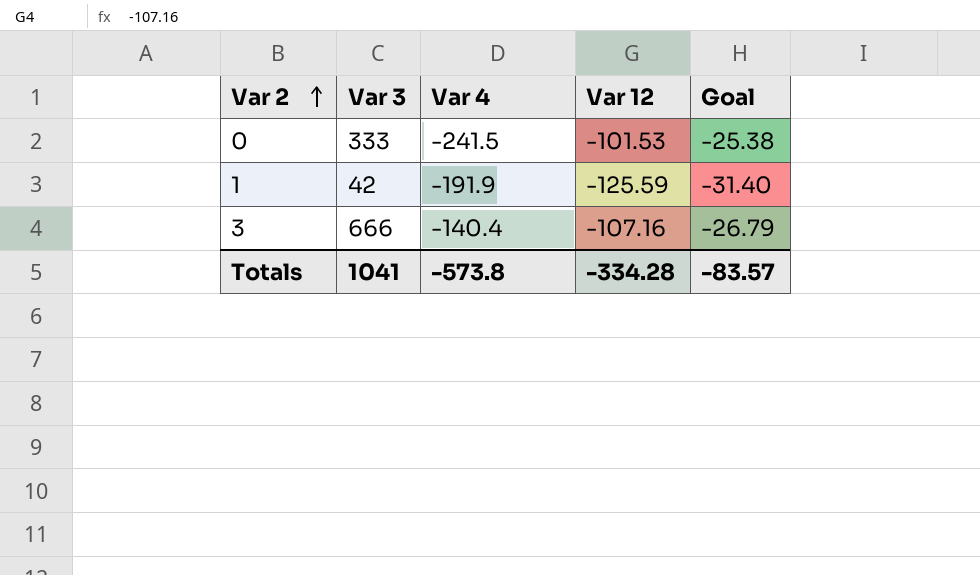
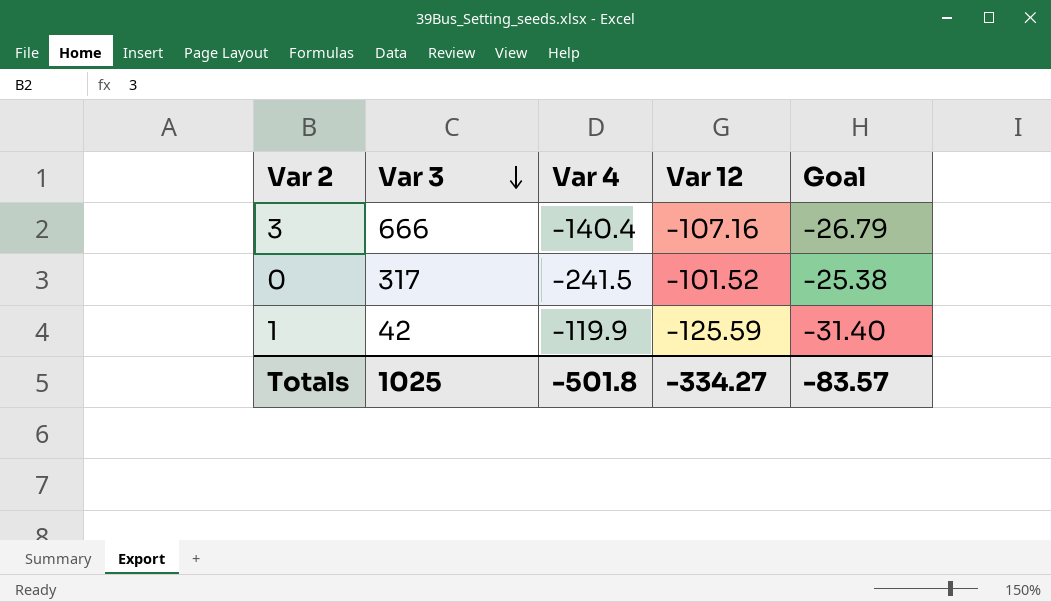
row order: Var 2 ascending -> Var 3 descending
0 | Var 3: 333 -> 317
0 | Var 12: -101.53 -> -101.52
1 | Var 4: -191.9 -> -119.9
Totals | Var 3: 1041 -> 1025
Totals | Var 4: -573.8 -> -501.8
Totals | Var 12: -334.28 -> -334.27

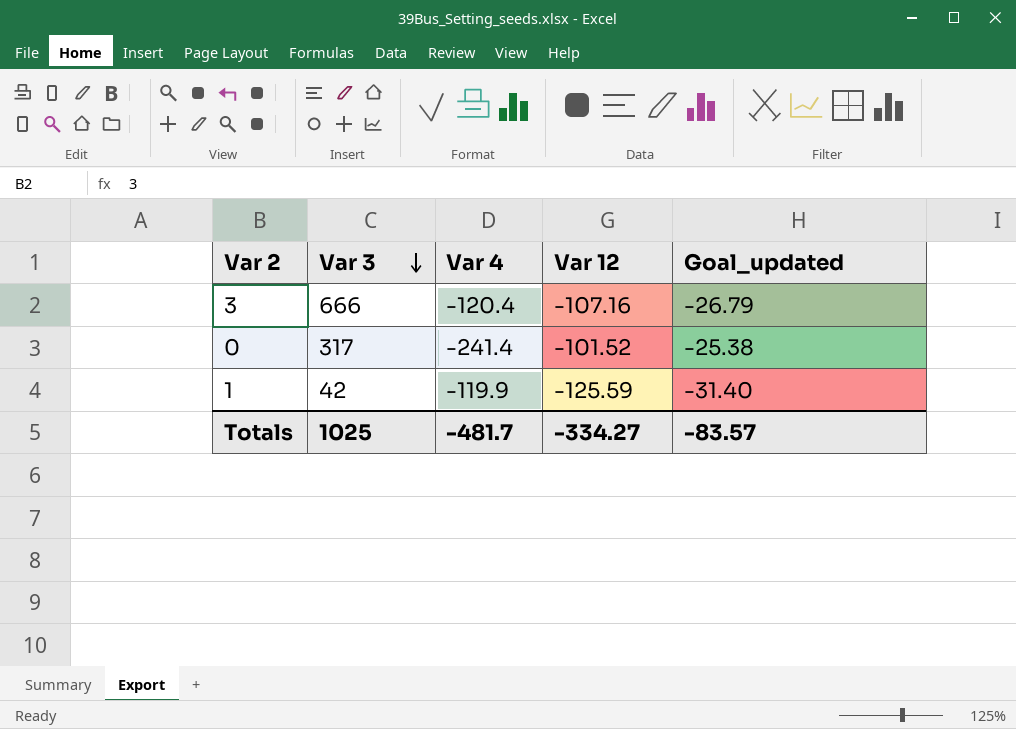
column name: Goal -> Goal_updated
3 | Var 4: -140.4 -> -120.4
0 | Var 4: -241.5 -> -241.4
Totals | Var 4: -501.8 -> -481.7

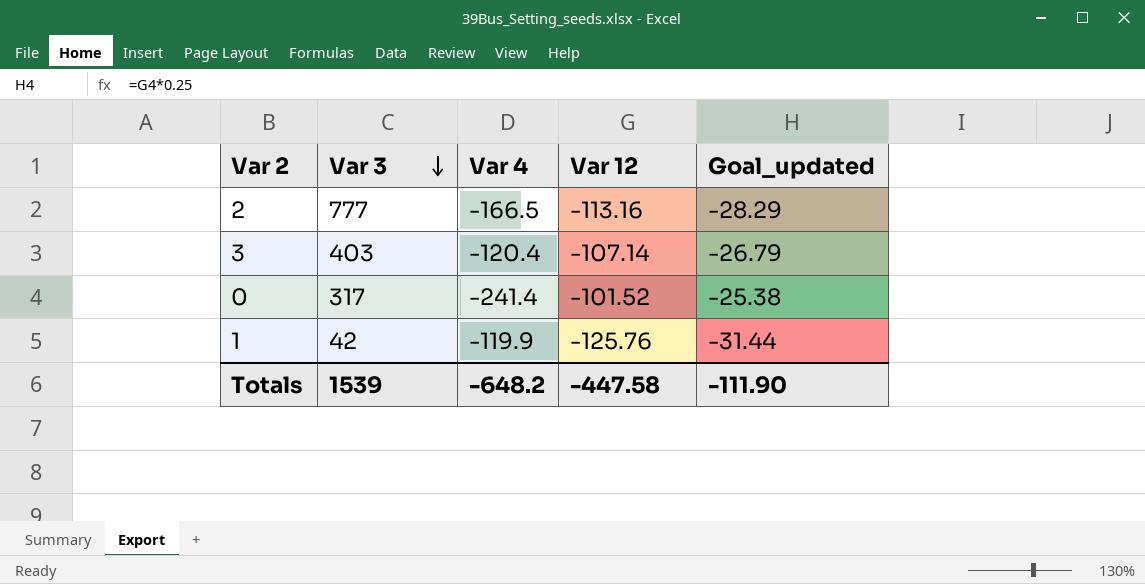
row 2: none -> 777 | -166.5 | -113.16 | -28.29
3 | Var 3: 666 -> 403
3 | Var 12: -107.16 -> -107.14
1 | Var 12: -125.59 -> -125.76
1 | Goal_updated: -31.40 -> -31.44
Totals | Var 3: 1025 -> 1539
Totals | Var 4: -481.7 -> -648.2
Totals | Var 12: -334.27 -> -447.58
Totals | Goal_updated: -83.57 -> -111.90

